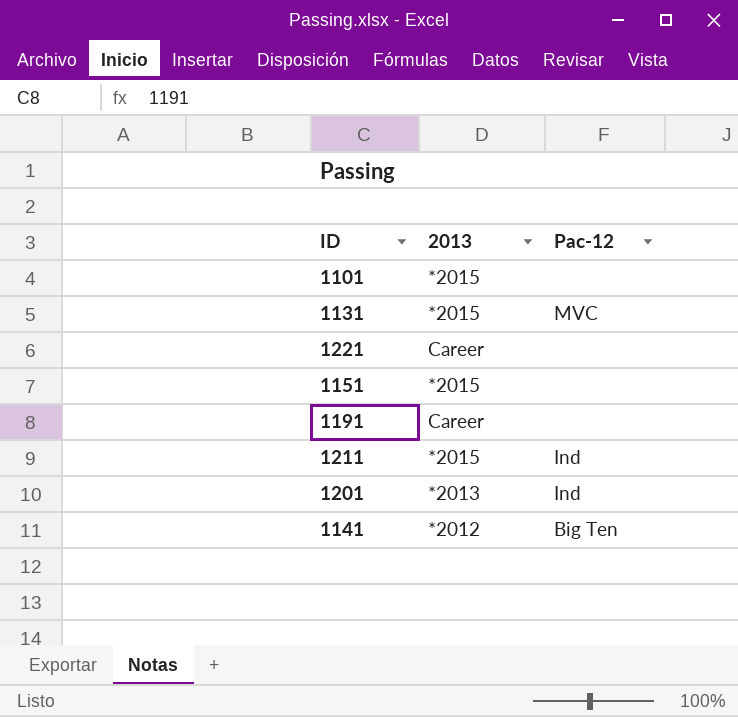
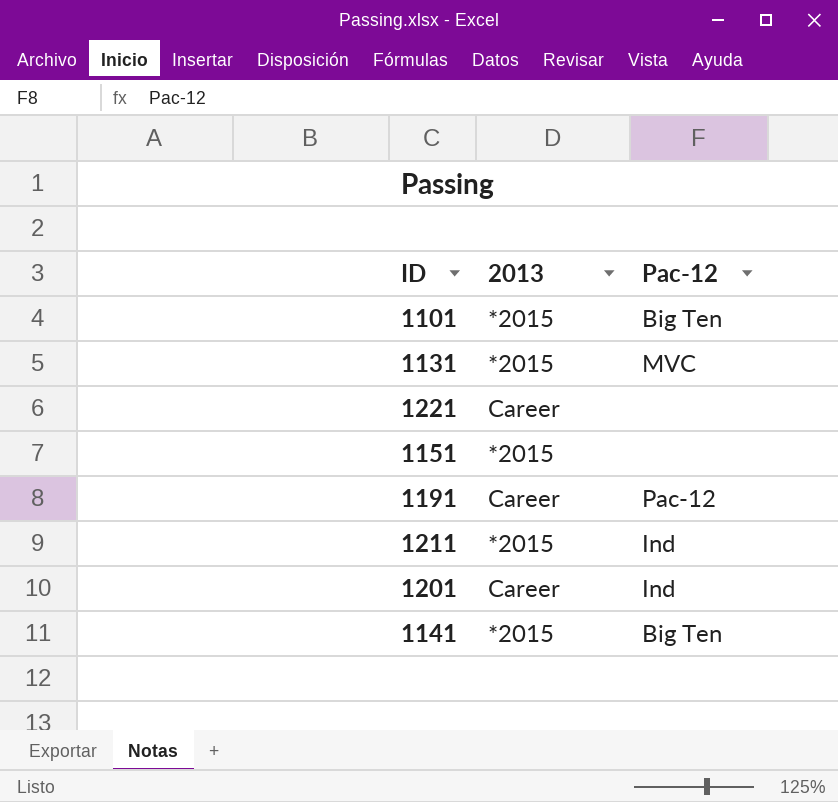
1101 | Pac-12: none -> Big Ten
1191 | Pac-12: none -> Pac-12
1201 | 2013: *2013 -> Career
1141 | 2013: *2012 -> *2015

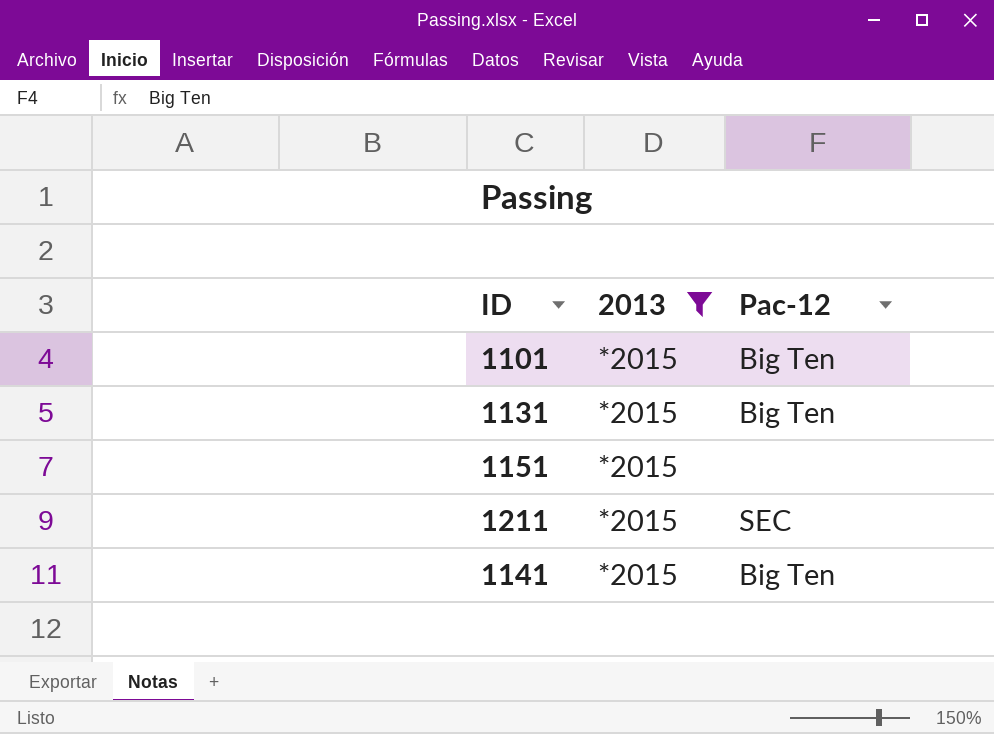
filter: none -> 2013 = *2015
1131 | Pac-12: MVC -> Big Ten
1211 | Pac-12: Ind -> SEC

